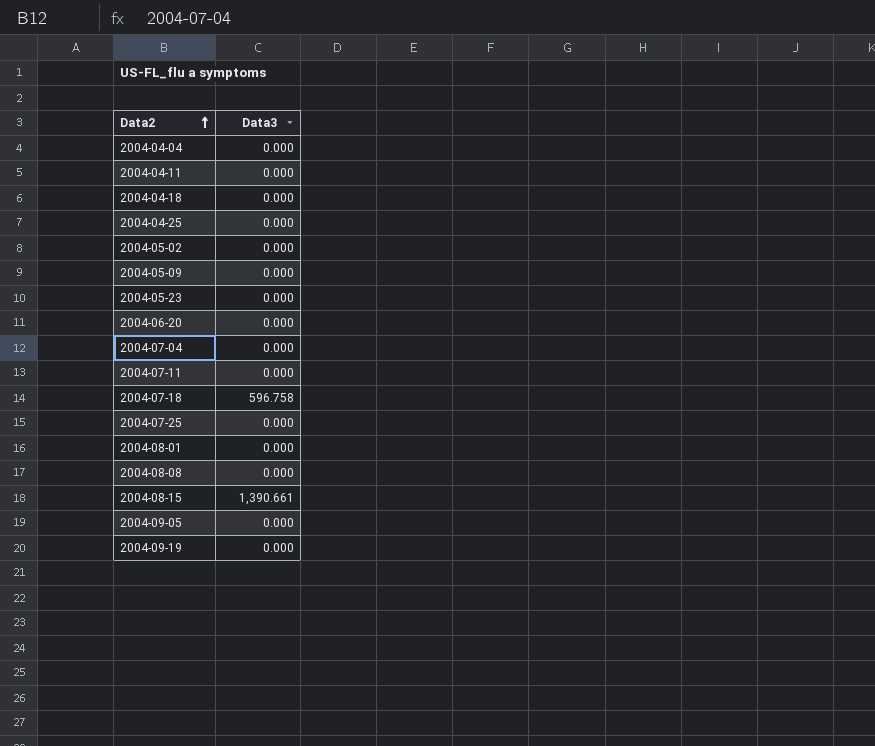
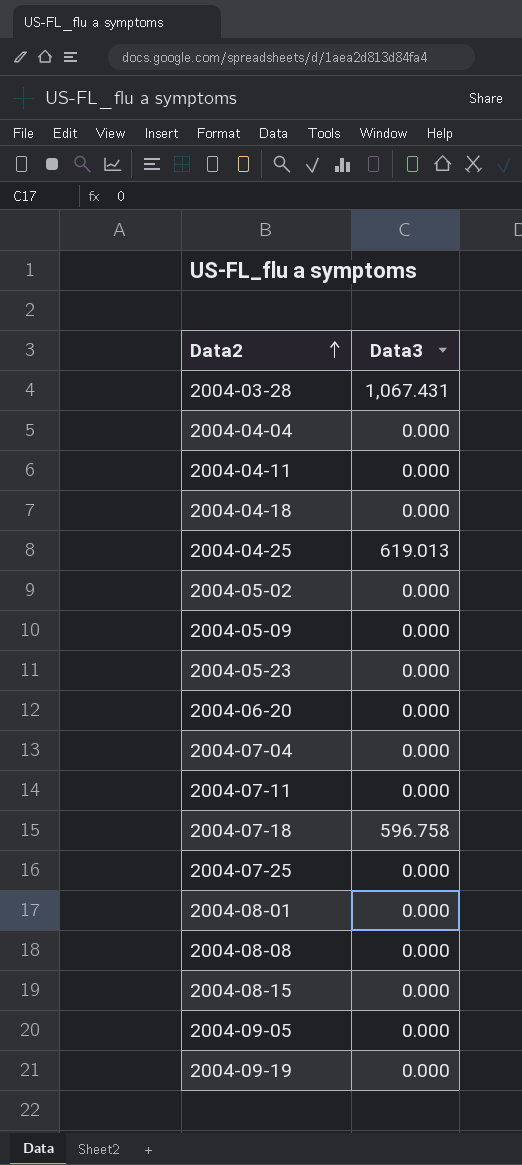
row 2004-03-28: none -> 1,067.431
2004-04-25 | Data3: 0.000 -> 619.013
2004-08-15 | Data3: 1,390.661 -> 0.000

